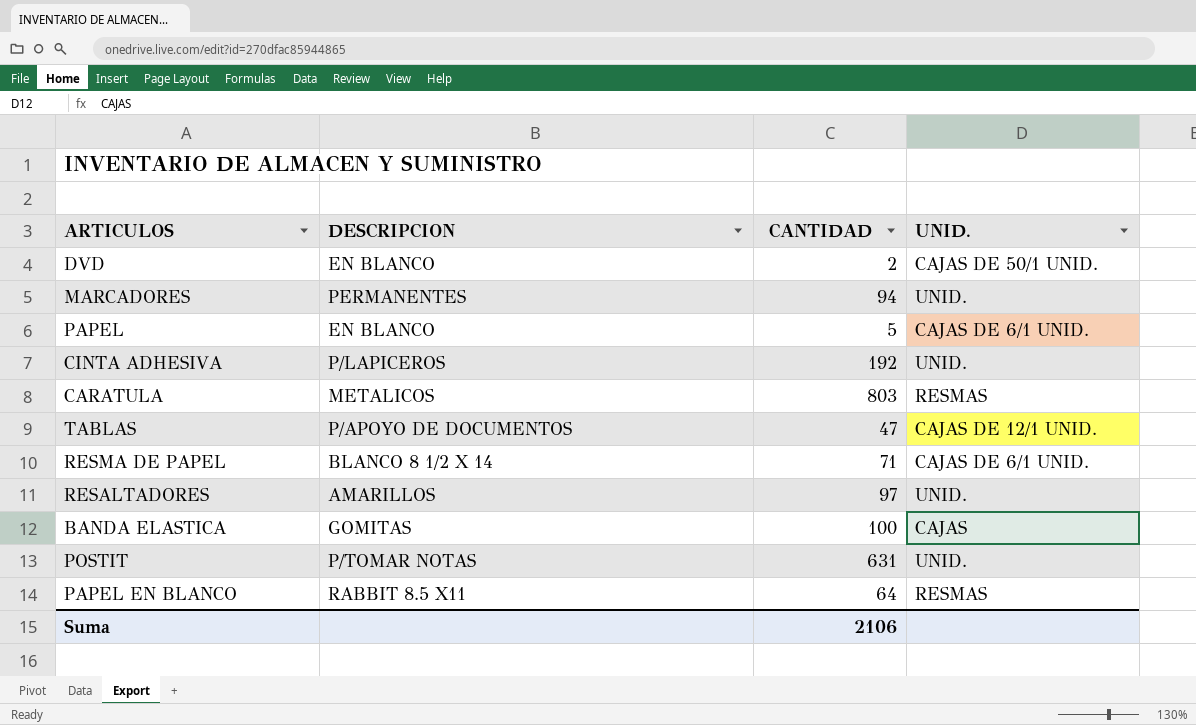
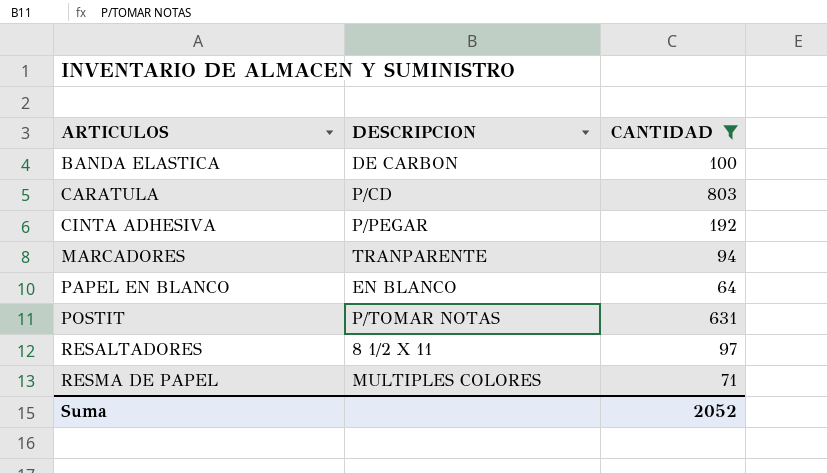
filter: none -> CANTIDAD >= 64
row order: none -> ARTICULOS ascending
column UNID. | position: 4 -> none
BANDA ELASTICA | DESCRIPCION: GOMITAS -> DE CARBON
CARATULA | DESCRIPCION: METALICOS -> P/CD
CINTA ADHESIVA | DESCRIPCION: P/LAPICEROS -> P/PEGAR
MARCADORES | DESCRIPCION: PERMANENTES -> TRANPARENTE
PAPEL EN BLANCO | DESCRIPCION: RABBIT 8.5 X11 -> EN BLANCO
RESALTADORES | DESCRIPCION: AMARILLOS -> 8 1/2 X 11
RESMA DE PAPEL | DESCRIPCION: BLANCO 8 1/2 X 14 -> MULTIPLES COLORES
Suma | CANTIDAD: 2106 -> 2052

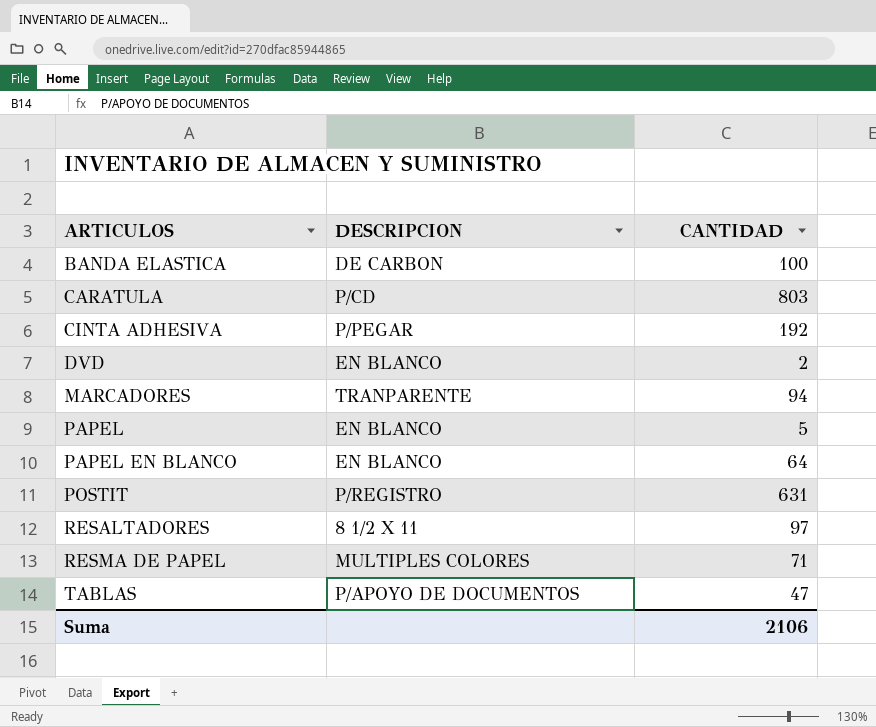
filter: CANTIDAD >= 64 -> none
POSTIT | DESCRIPCION: P/TOMAR NOTAS -> P/REGISTRO
Suma | CANTIDAD: 2052 -> 2106

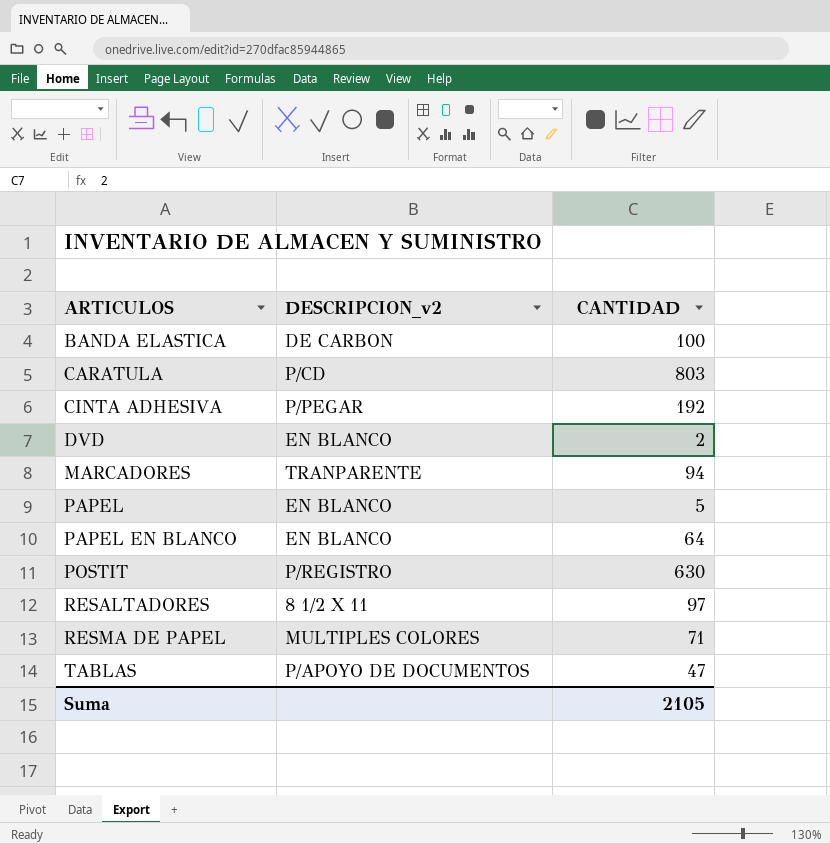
column name: DESCRIPCION -> DESCRIPCION_v2
POSTIT | CANTIDAD: 631 -> 630
Suma | CANTIDAD: 2106 -> 2105

